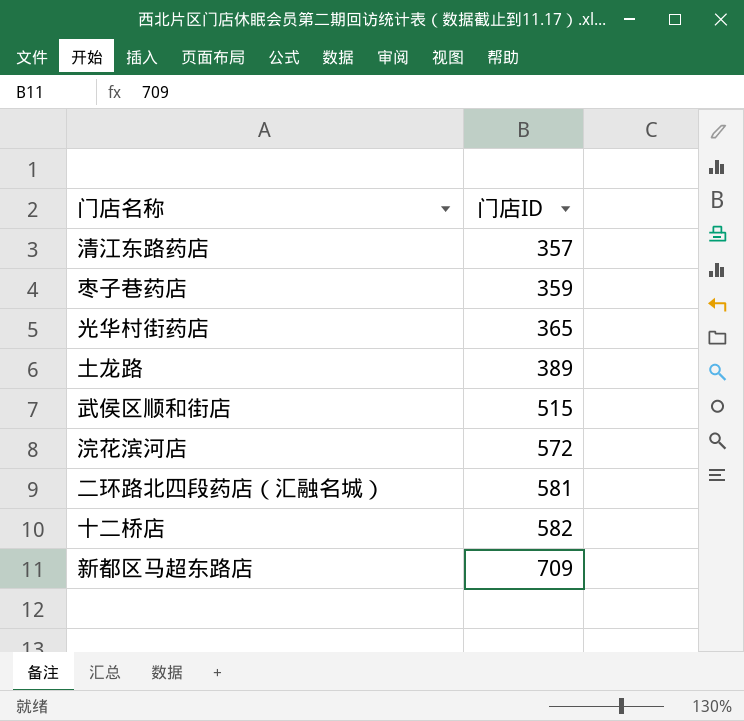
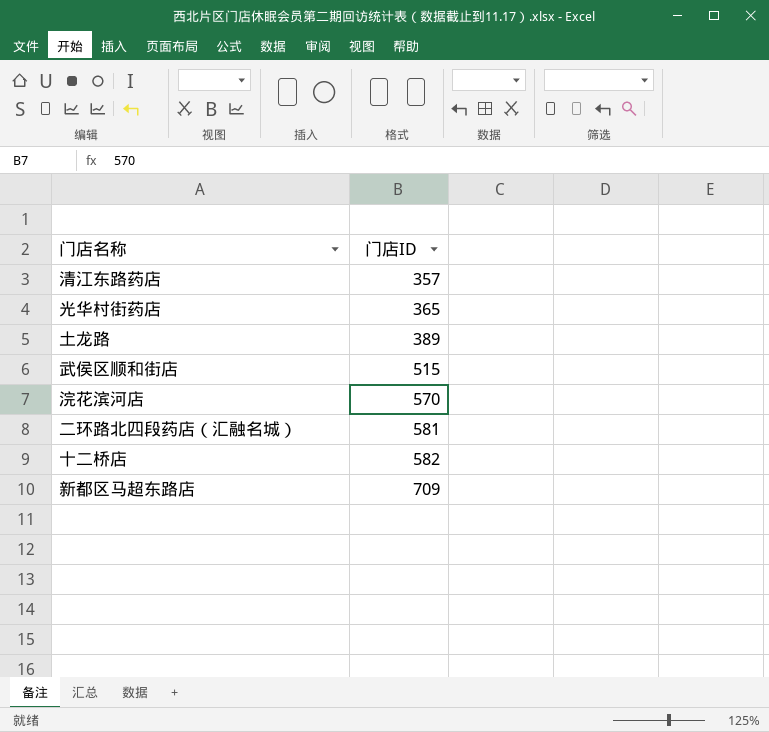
row 枣子巷药店: 359 -> none
浣花滨河店 | 门店ID: 572 -> 570

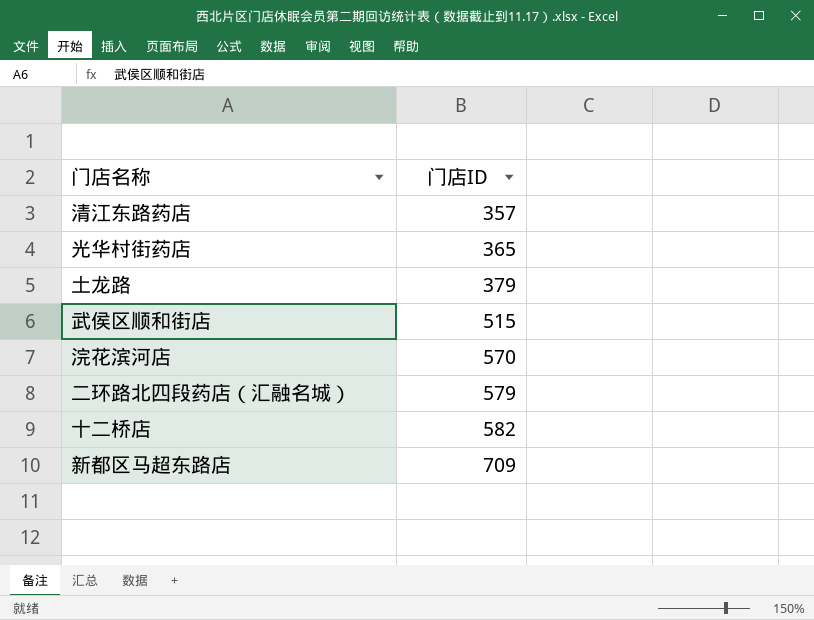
土龙路 | 门店ID: 389 -> 379
二环路北四段药店（汇融名城） | 门店ID: 581 -> 579

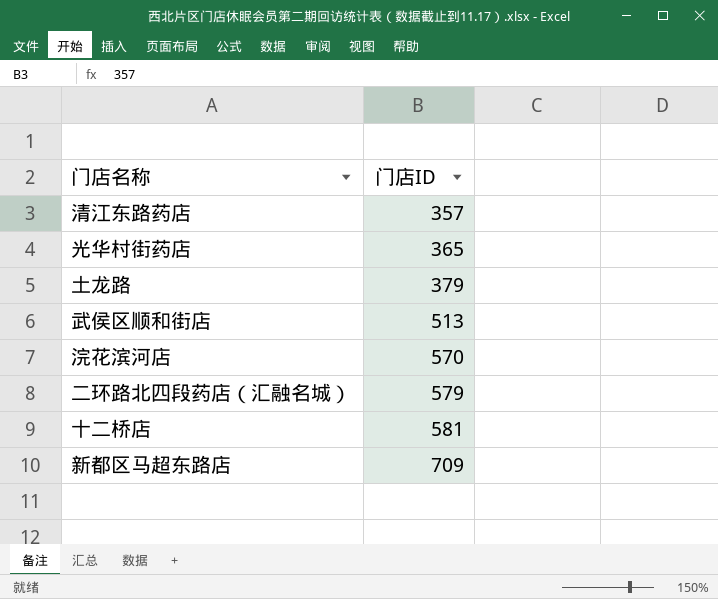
武侯区顺和街店 | 门店ID: 515 -> 513
十二桥店 | 门店ID: 582 -> 581

